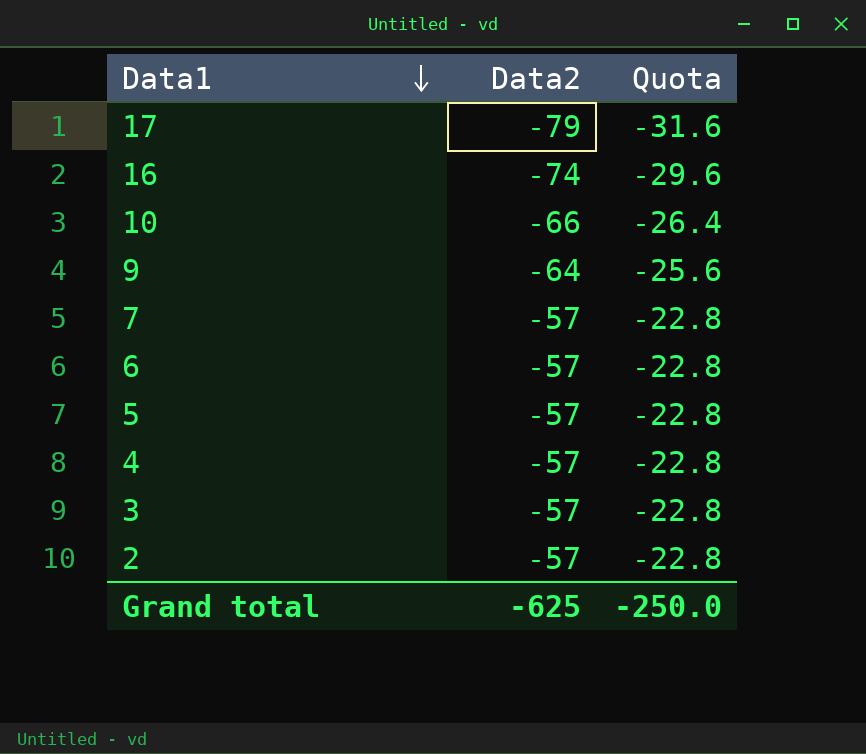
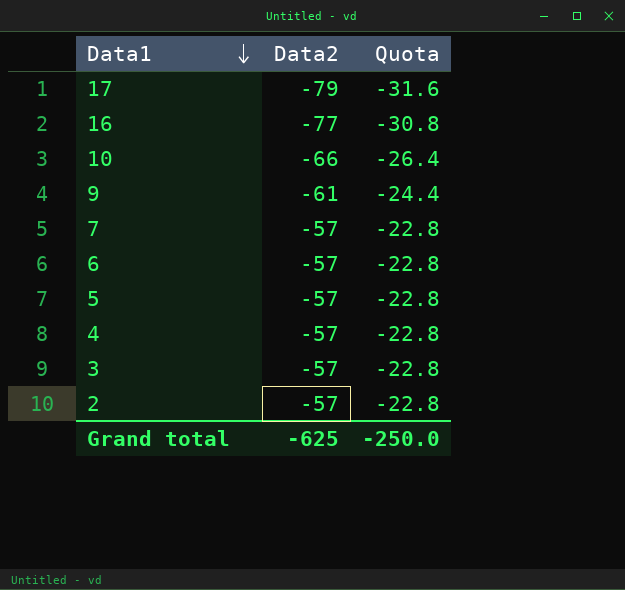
16 | Data2: -74 -> -77
16 | Quota: -29.6 -> -30.8
9 | Data2: -64 -> -61
9 | Quota: -25.6 -> -24.4

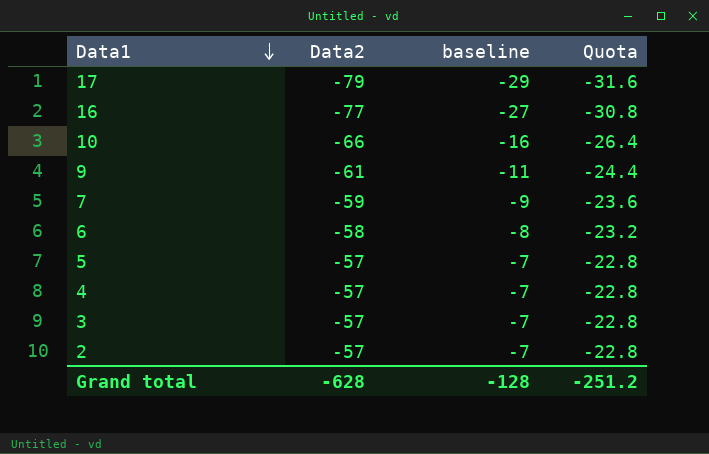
column baseline | formula: none -> [Data2] + 50
7 | Data2: -57 -> -59
7 | Quota: -22.8 -> -23.6
6 | Data2: -57 -> -58
6 | Quota: -22.8 -> -23.2
Grand total | Data2: -625 -> -628
Grand total | Quota: -250.0 -> -251.2

